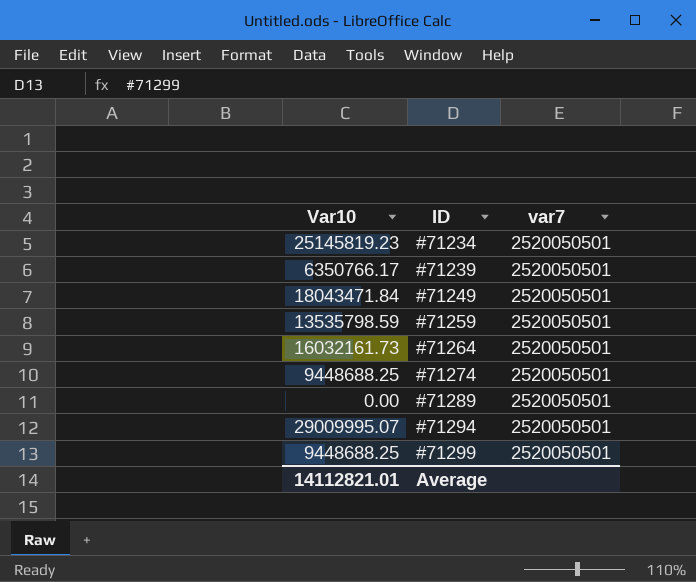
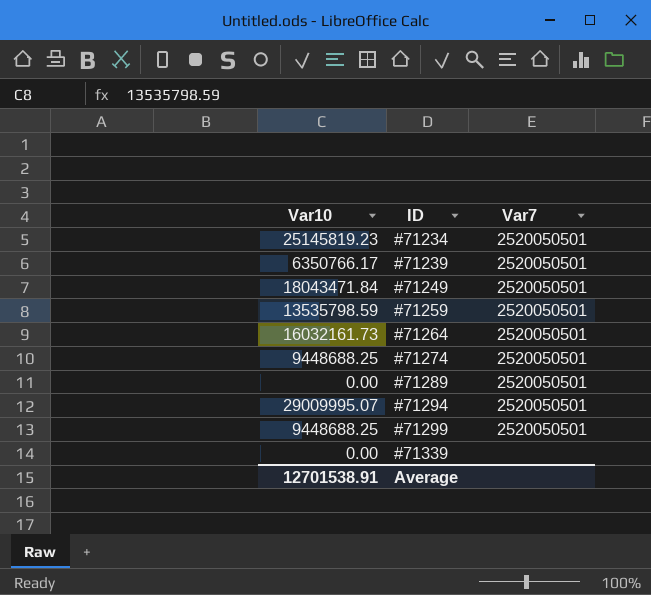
column name: var7 -> Var7
row #71339: none -> 0.00 | none
Average | Var10: 14112821.01 -> 12701538.91

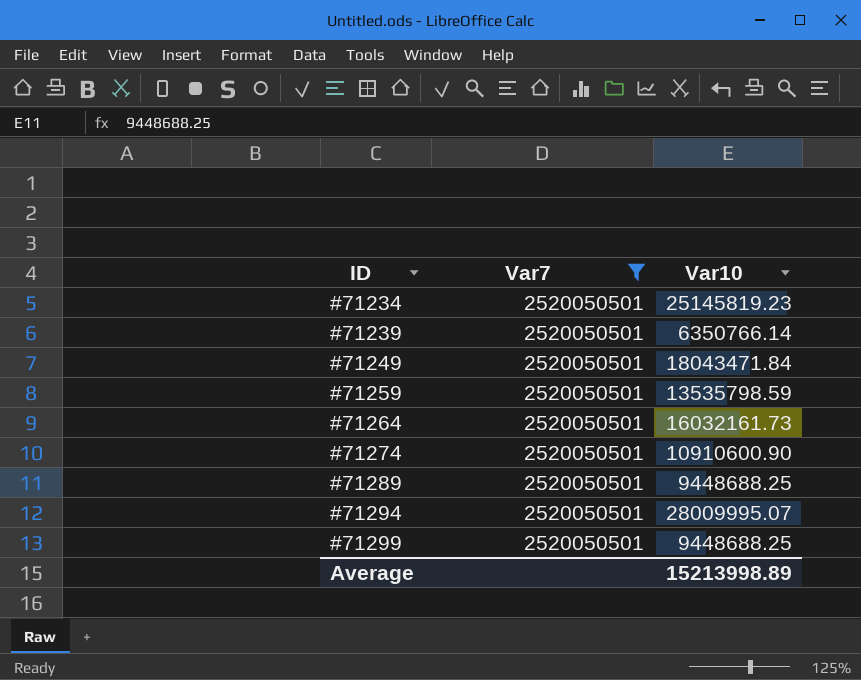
filter: none -> Var7 = 2520050501
column Var10 | position: 1 -> 3
#71239 | Var10: 6350766.17 -> 6350766.14
#71274 | Var10: 9448688.25 -> 10910600.90
#71289 | Var10: 0.00 -> 9448688.25
#71294 | Var10: 29009995.07 -> 28009995.07
Average | Var10: 12701538.91 -> 15213998.89

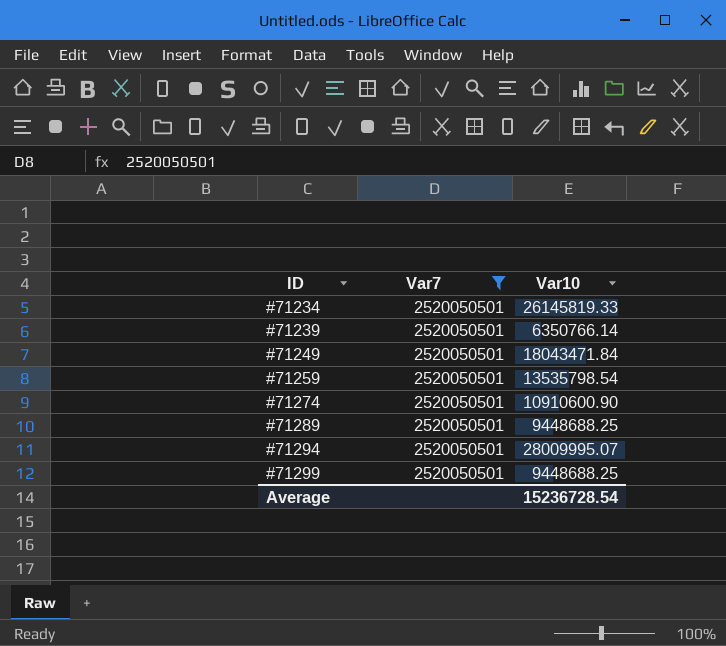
row #71264: 2520050501 | 16032161.73 -> none
#71234 | Var10: 25145819.23 -> 26145819.33
#71259 | Var10: 13535798.59 -> 13535798.54
Average | Var10: 15213998.89 -> 15236728.54

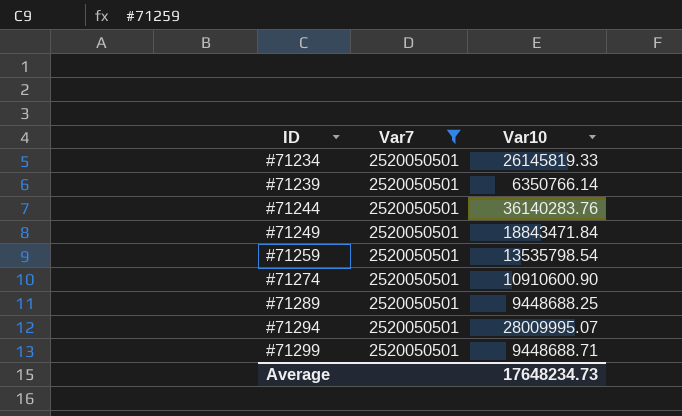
row #71244: none -> 2520050501 | 36140283.76
#71249 | Var10: 18043471.84 -> 18843471.84
#71299 | Var10: 9448688.25 -> 9448688.71
Average | Var10: 15236728.54 -> 17648234.73

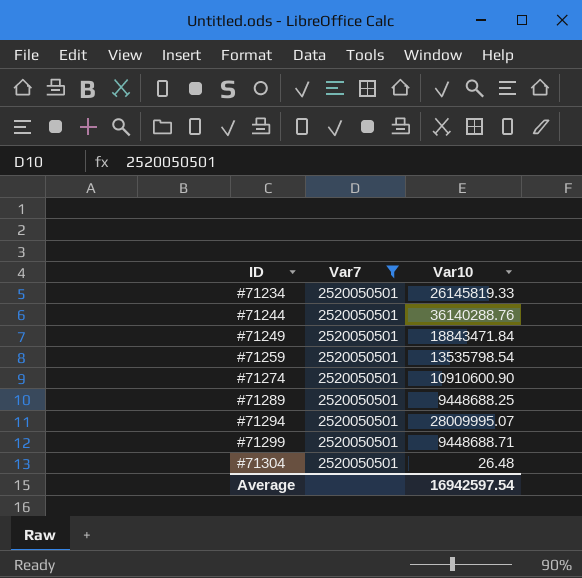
row #71239: 2520050501 | 6350766.14 -> none
#71244 | Var10: 36140283.76 -> 36140288.76
row #71304: none -> 2520050501 | 26.48
Average | Var10: 17648234.73 -> 16942597.54

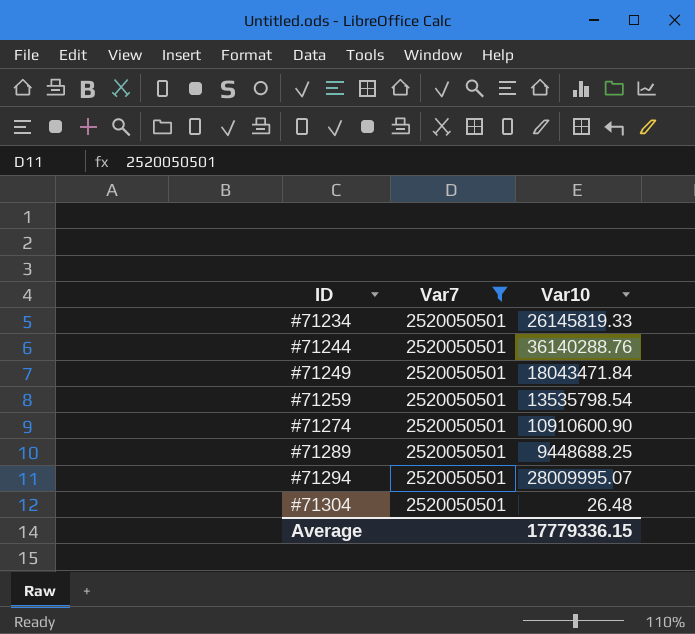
row #71299: 2520050501 | 9448688.71 -> none
#71249 | Var10: 18843471.84 -> 18043471.84
Average | Var10: 16942597.54 -> 17779336.15

